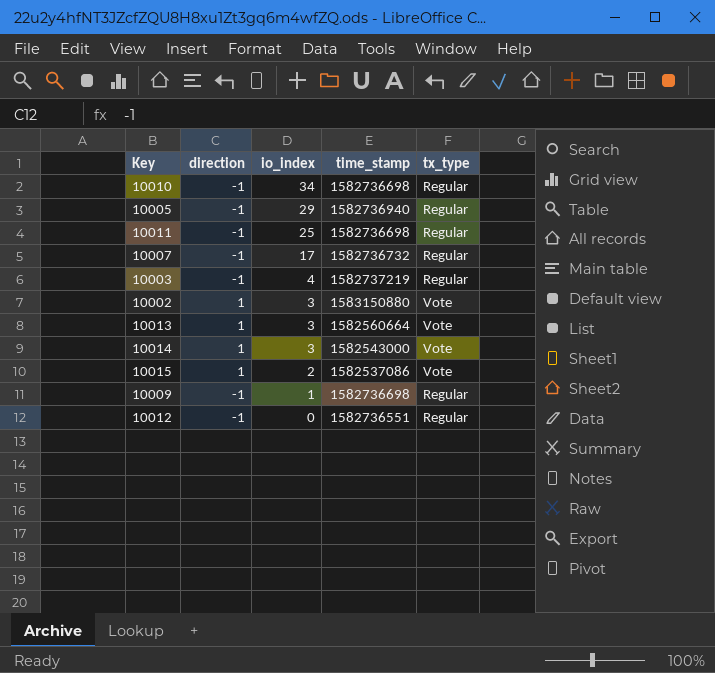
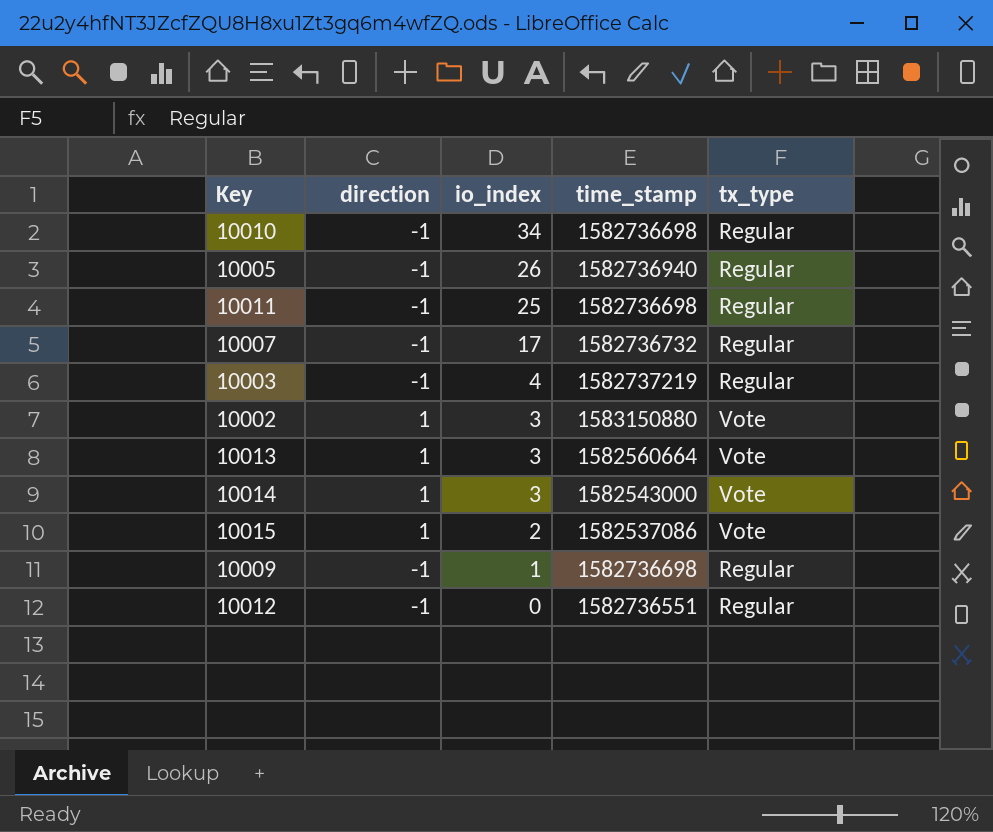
10005 | io_index: 29 -> 26

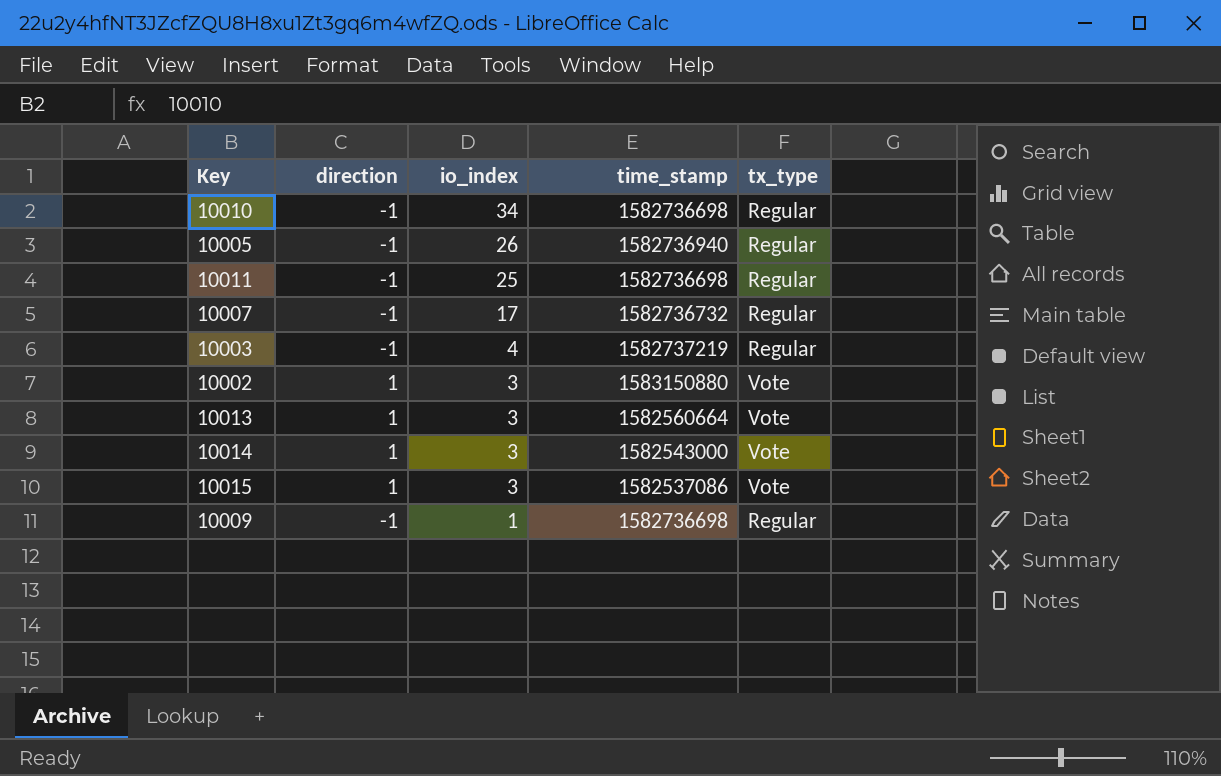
row 10012: -1 | 0 | 1582736551 | Regular -> none
10015 | io_index: 2 -> 3

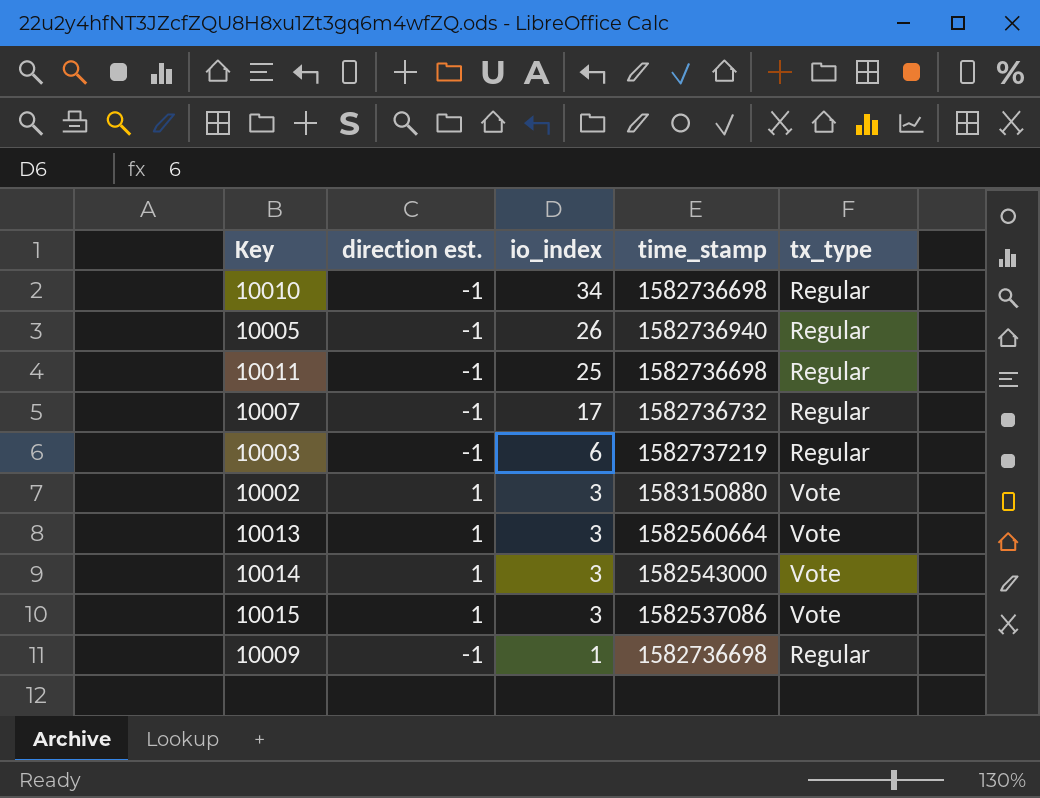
column name: direction -> direction est.
10003 | io_index: 4 -> 6

